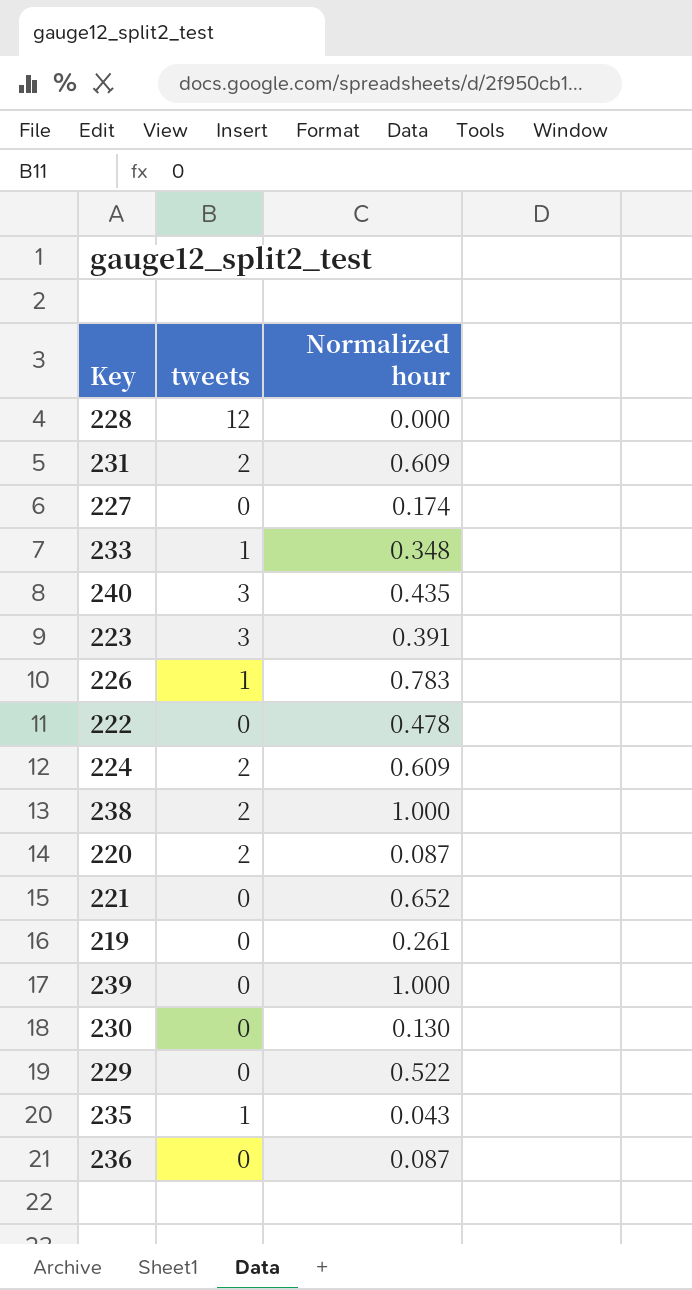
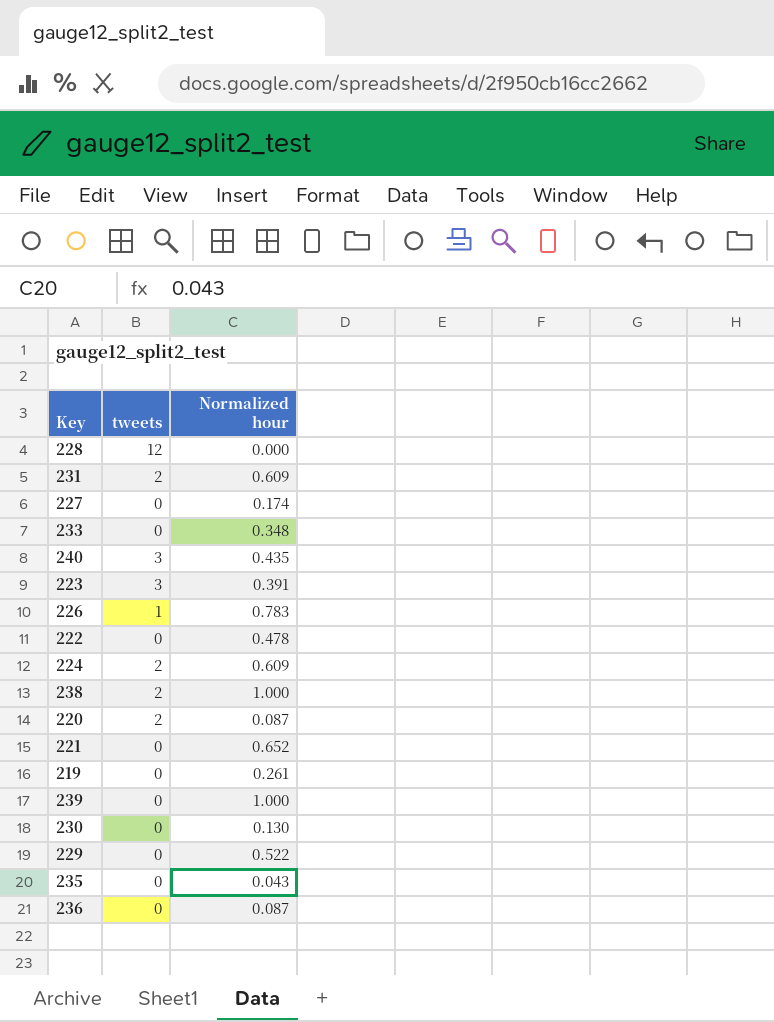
233 | tweets: 1 -> 0
235 | tweets: 1 -> 0

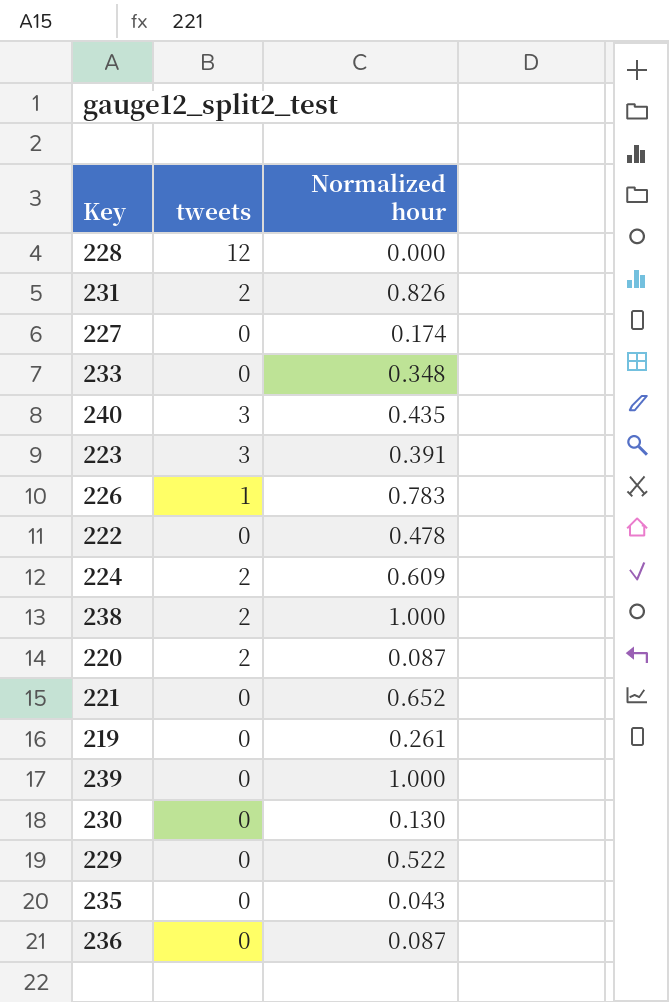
231 | Normalized hour: 0.609 -> 0.826

